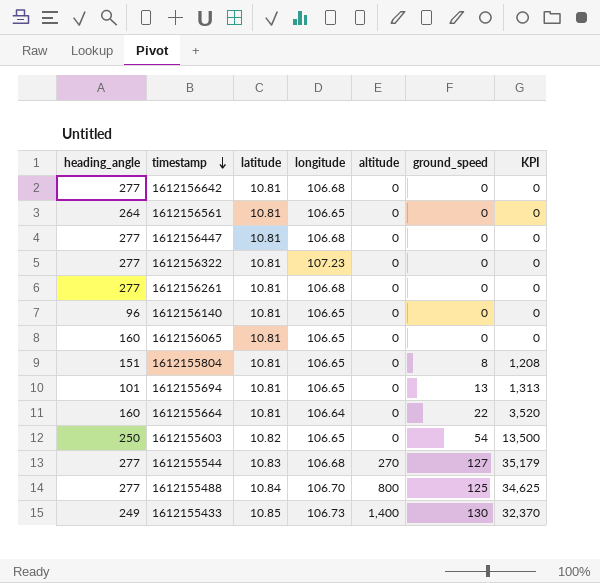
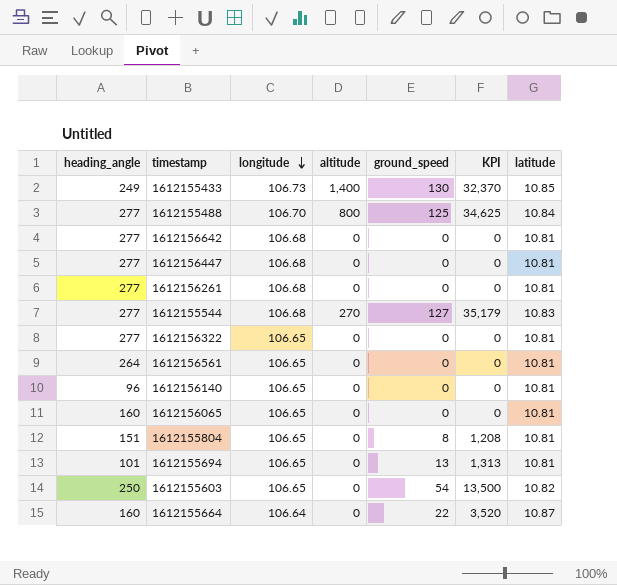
row order: timestamp descending -> longitude descending
column latitude | position: 3 -> 7
1612156322 | longitude: 107.23 -> 106.65
1612155664 | latitude: 10.81 -> 10.87

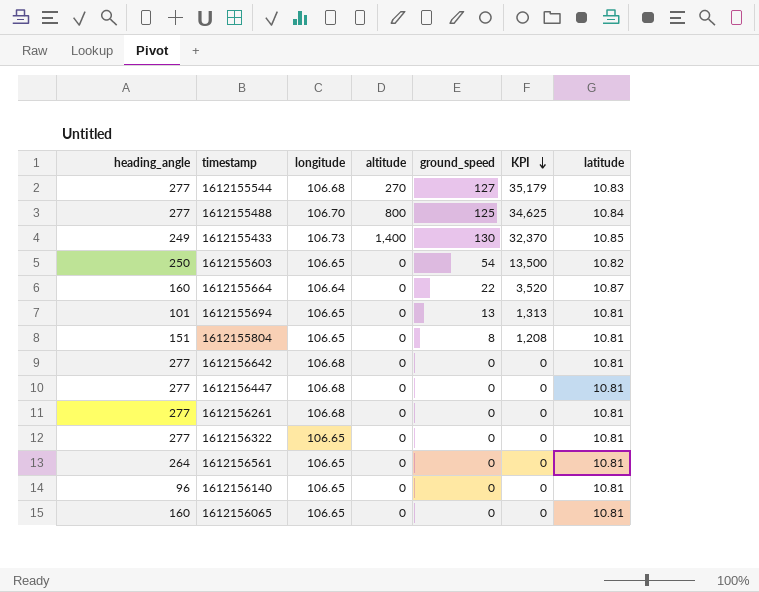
row order: longitude descending -> KPI descending

